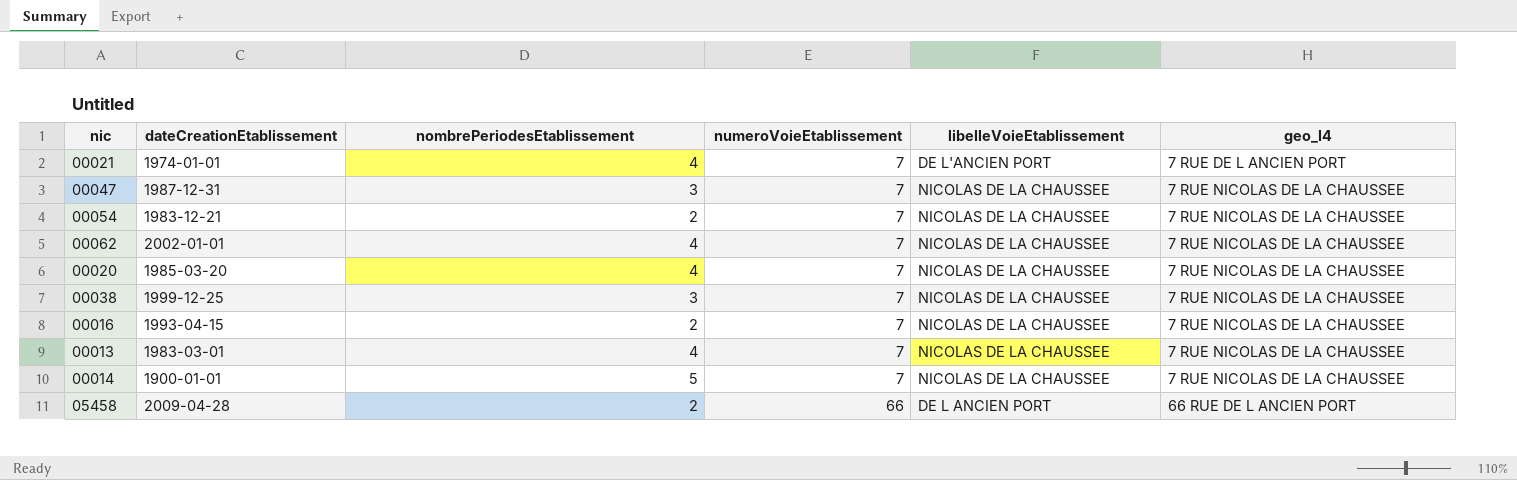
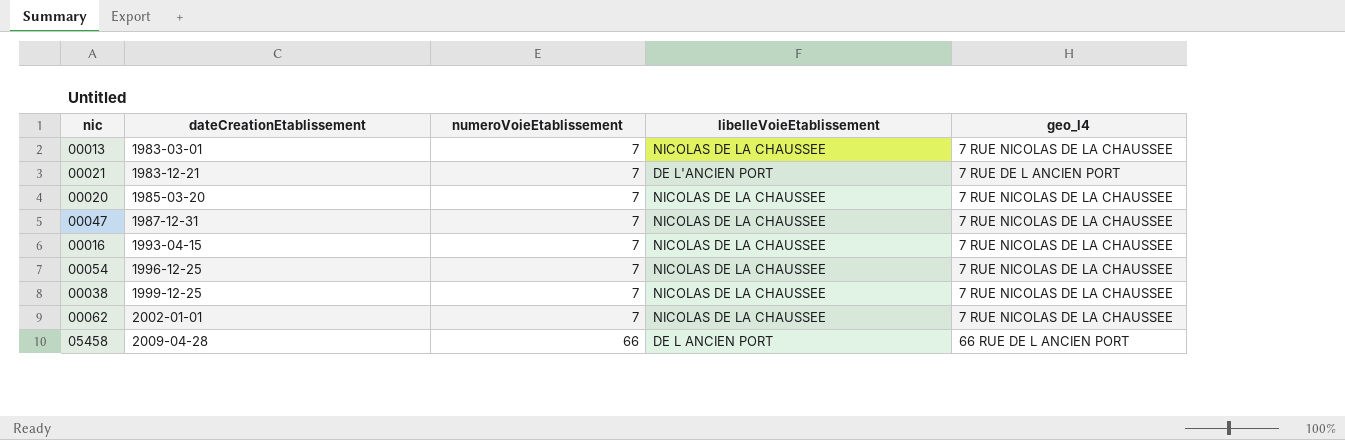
row order: numeroVoieEtablissement ascending -> dateCreationEtablissement ascending
column nombrePeriodesEtablissement | position: 3 -> none
row 00014: 1900-01-01 | 5 | 7 | NICOLAS DE LA CHAUSSEE | 7 RUE NICOLAS DE LA CHAUSSEE -> none
00021 | dateCreationEtablissement: 1974-01-01 -> 1983-12-21
00054 | dateCreationEtablissement: 1983-12-21 -> 1996-12-25

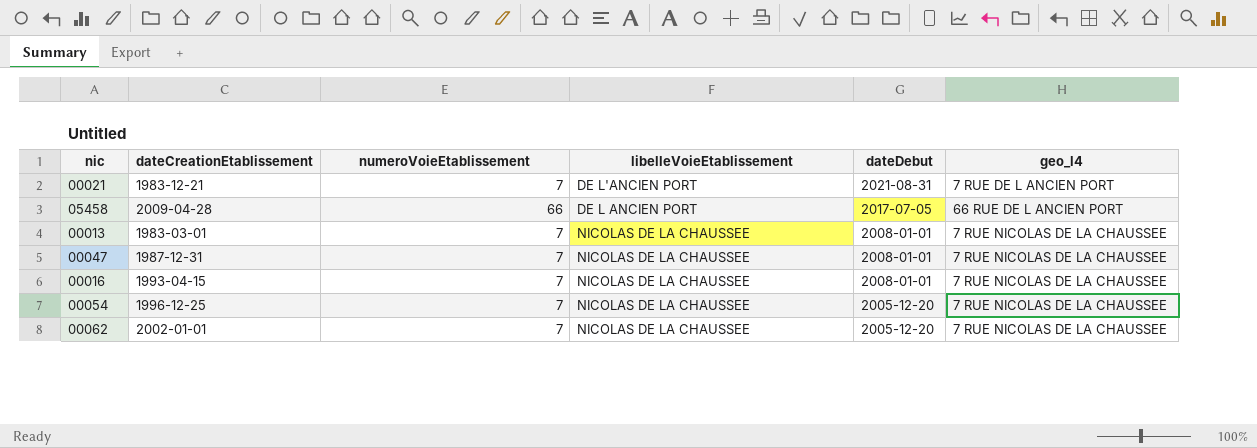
row order: dateCreationEtablissement ascending -> dateDebut descending
column dateDebut | position: none -> 5
row 00020: 1985-03-20 | 7 | NICOLAS DE LA CHAUSSEE | 7 RUE NICOLAS DE LA CHAUSSEE -> none
row 00038: 1999-12-25 | 7 | NICOLAS DE LA CHAUSSEE | 7 RUE NICOLAS DE LA CHAUSSEE -> none

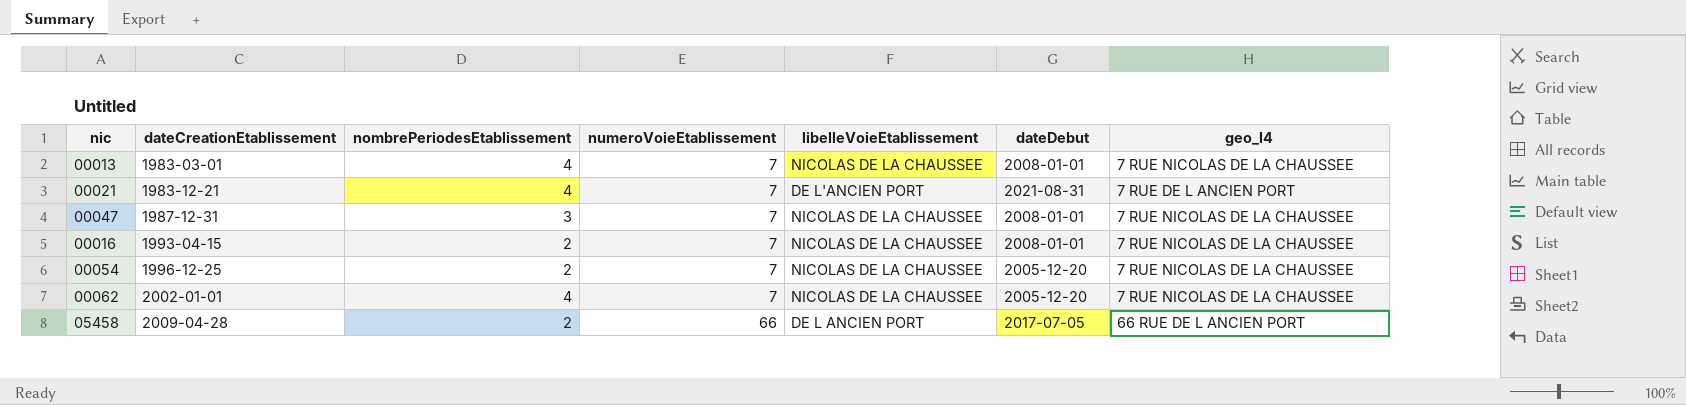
row order: dateDebut descending -> dateCreationEtablissement ascending
column nombrePeriodesEtablissement | position: none -> 3

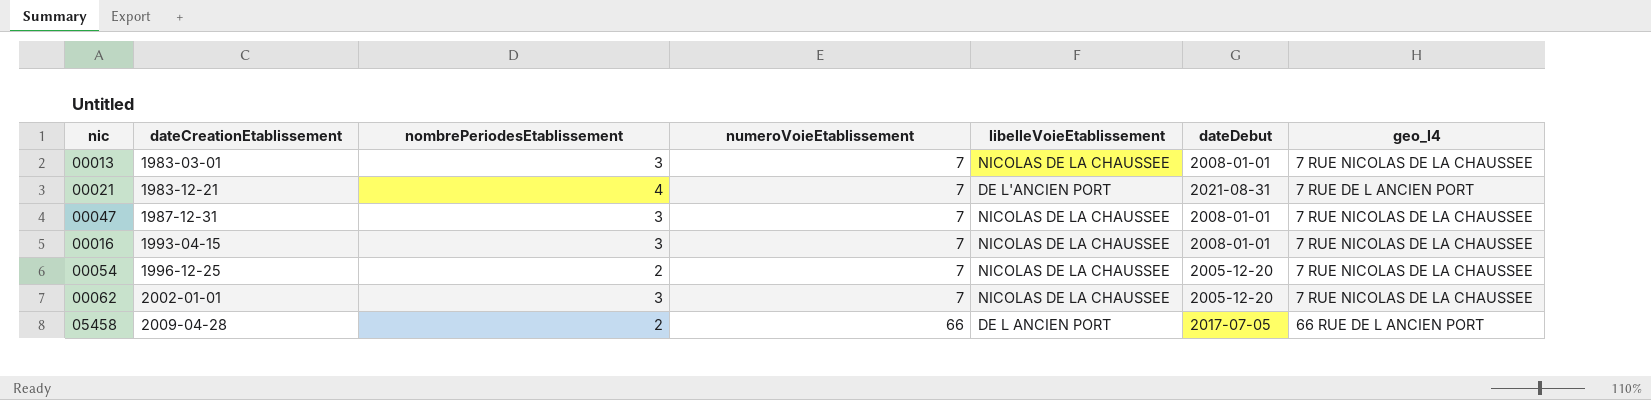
00013 | nombrePeriodesEtablissement: 4 -> 3
00016 | nombrePeriodesEtablissement: 2 -> 3
00062 | nombrePeriodesEtablissement: 4 -> 3

